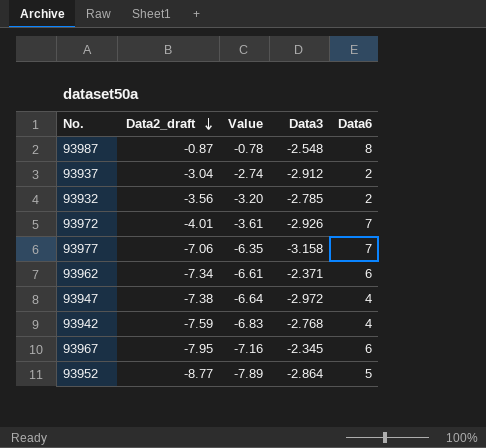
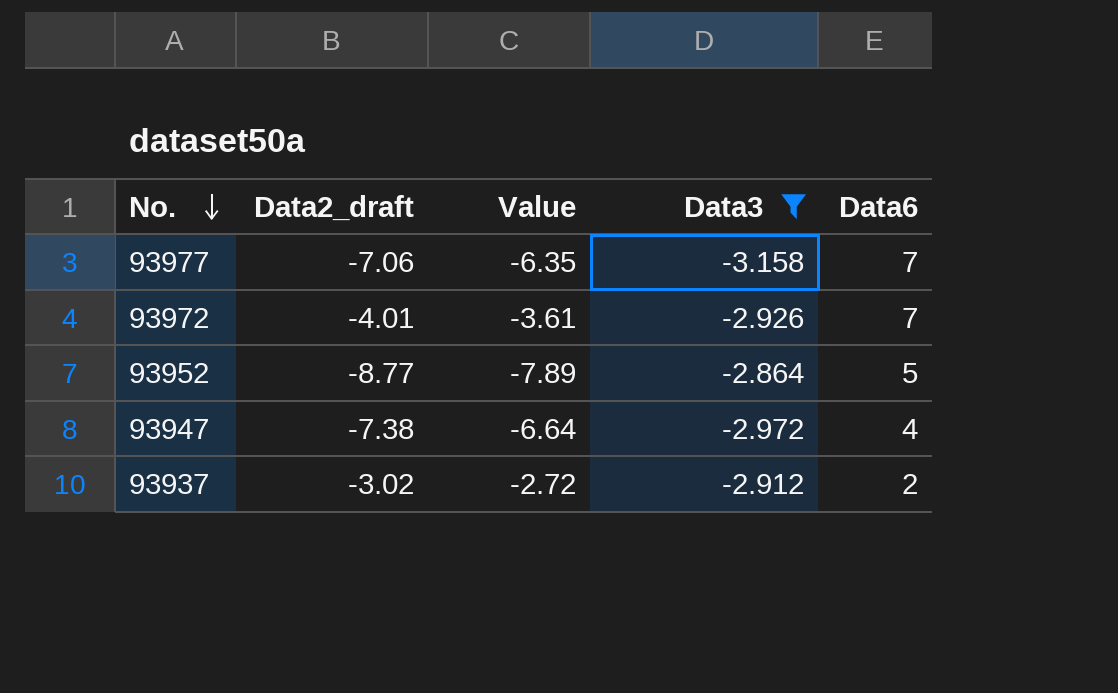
filter: none -> Data3 <= -2.864
row order: Data2_draft descending -> No. descending
93937 | Data2_draft: -3.04 -> -3.02
93937 | Value: -2.74 -> -2.72

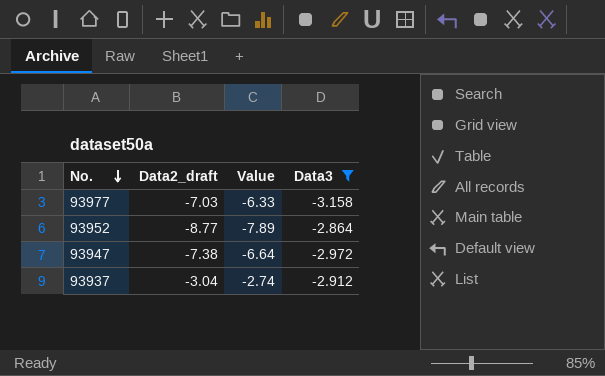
column Data6 | position: 5 -> none
row 93972: -4.01 | -3.61 | -2.926 | 7 -> none
93977 | Data2_draft: -7.06 -> -7.03
93977 | Value: -6.35 -> -6.33
93937 | Data2_draft: -3.02 -> -3.04
93937 | Value: -2.72 -> -2.74

